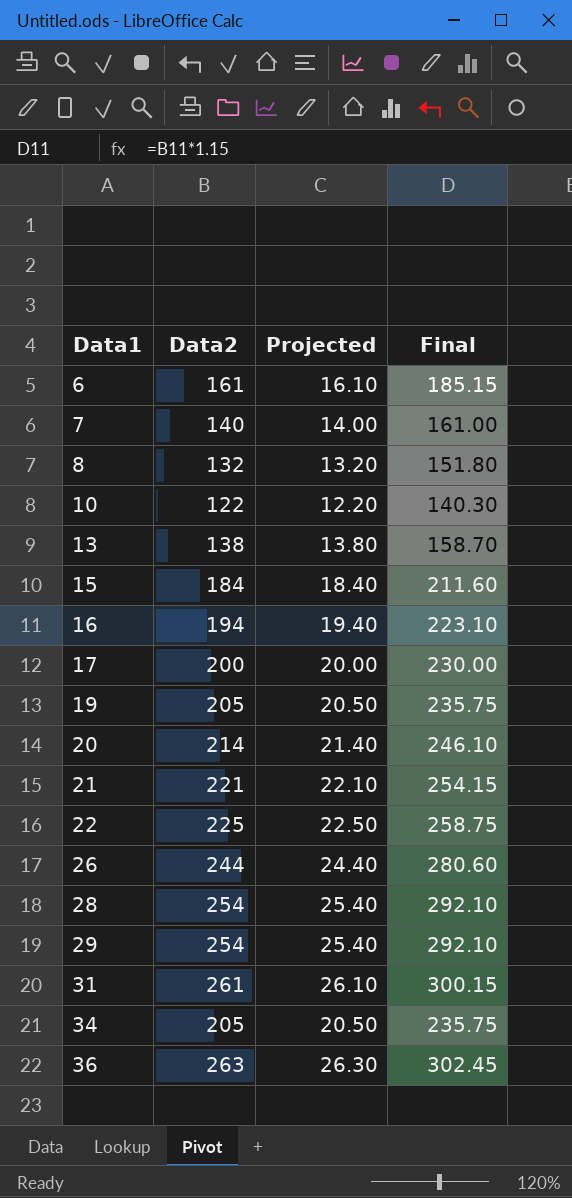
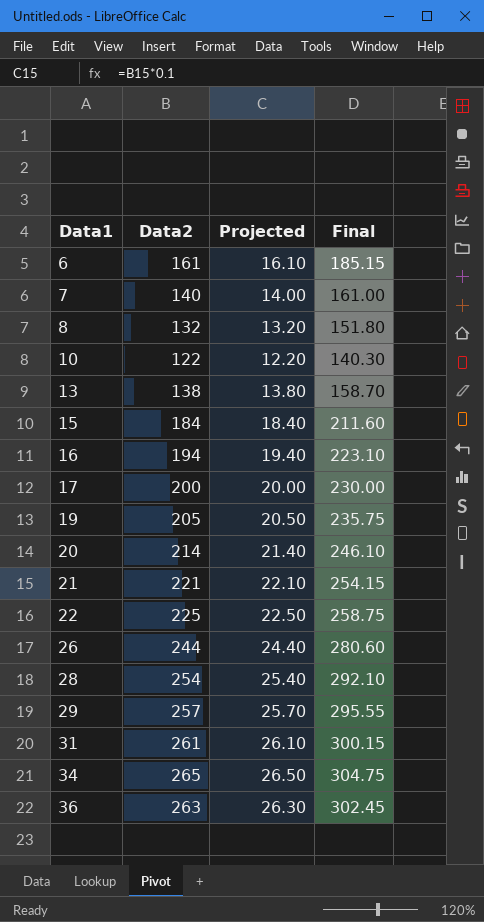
29 | Data2: 254 -> 257
29 | Projected: 25.40 -> 25.70
29 | Final: 292.10 -> 295.55
34 | Data2: 205 -> 265
34 | Projected: 20.50 -> 26.50
34 | Final: 235.75 -> 304.75

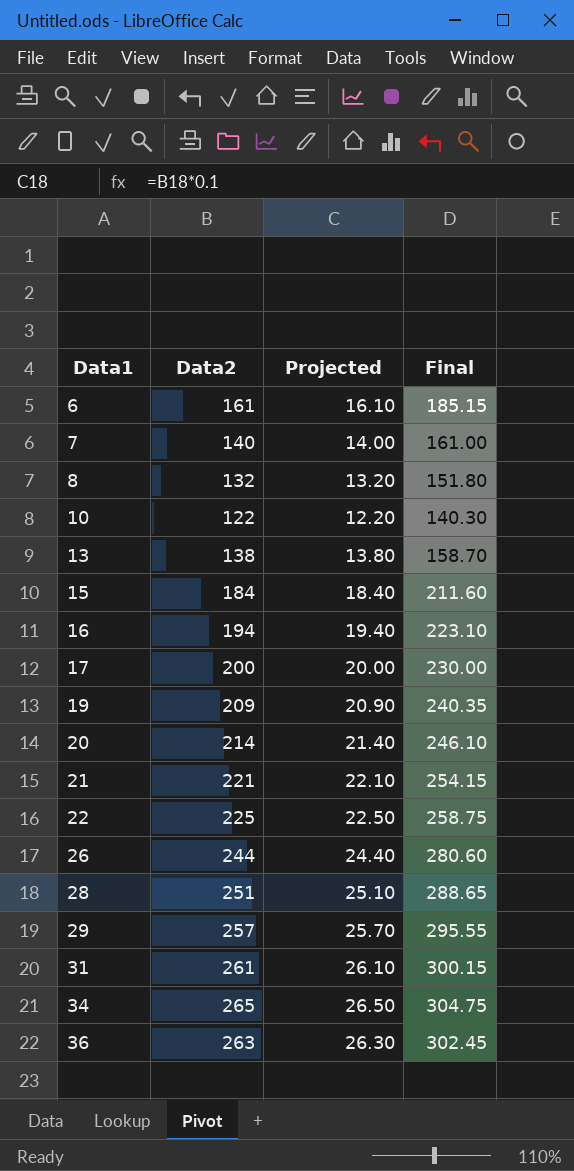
19 | Data2: 205 -> 209
19 | Projected: 20.50 -> 20.90
19 | Final: 235.75 -> 240.35
28 | Data2: 254 -> 251
28 | Projected: 25.40 -> 25.10
28 | Final: 292.10 -> 288.65

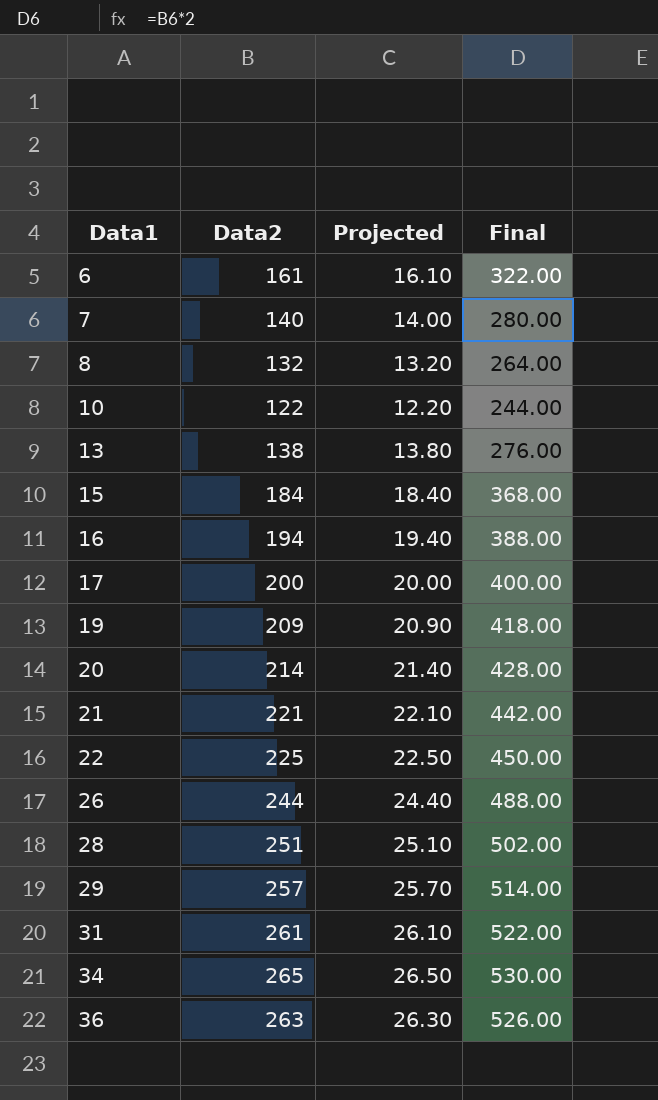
column Final | formula: [Data2] * 1.15 -> [Data2] * 2

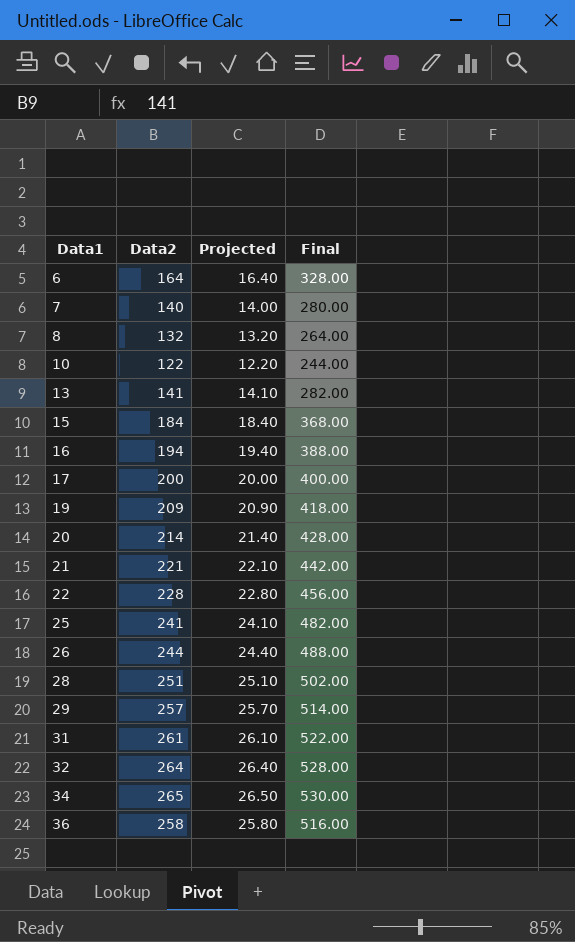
6 | Data2: 161 -> 164
6 | Projected: 16.10 -> 16.40
6 | Final: 322.00 -> 328.00
13 | Data2: 138 -> 141
13 | Projected: 13.80 -> 14.10
13 | Final: 276.00 -> 282.00
22 | Data2: 225 -> 228
22 | Projected: 22.50 -> 22.80
22 | Final: 450.00 -> 456.00
row 25: none -> 241 | 24.10 | 482.00
row 32: none -> 264 | 26.40 | 528.00
36 | Data2: 263 -> 258
36 | Projected: 26.30 -> 25.80
36 | Final: 526.00 -> 516.00

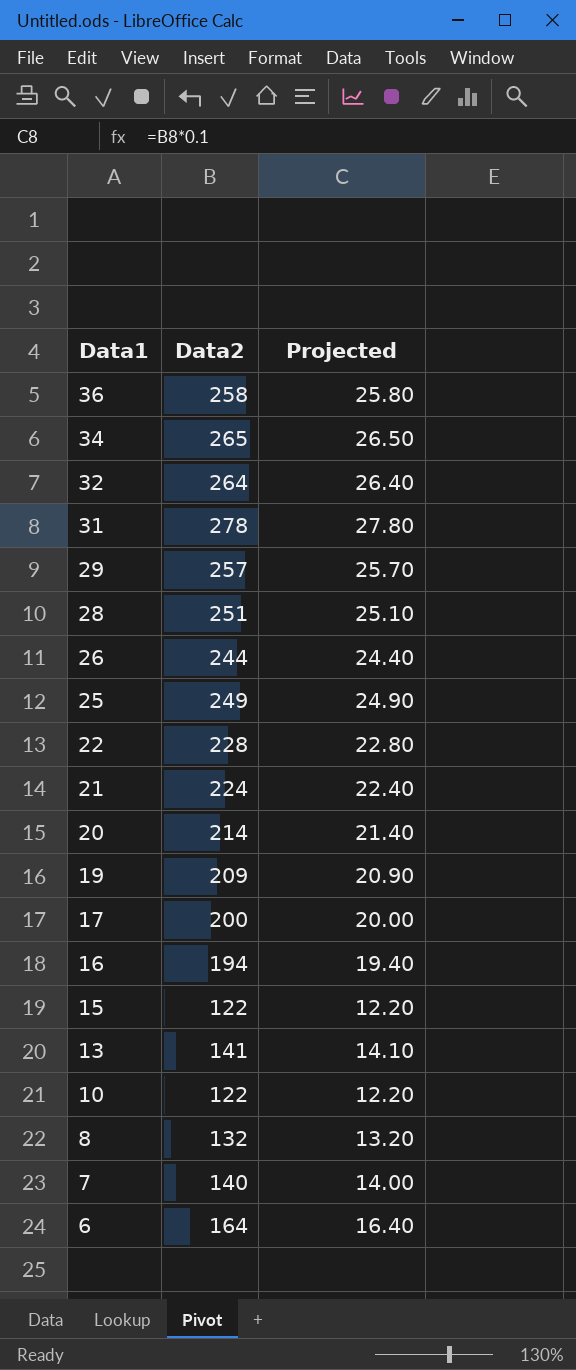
row order: Data1 ascending -> Data1 descending
column Final | formula: [Data2] * 2 -> none
31 | Data2: 261 -> 278
31 | Projected: 26.10 -> 27.80
25 | Data2: 241 -> 249
25 | Projected: 24.10 -> 24.90
21 | Data2: 221 -> 224
21 | Projected: 22.10 -> 22.40
15 | Data2: 184 -> 122
15 | Projected: 18.40 -> 12.20

